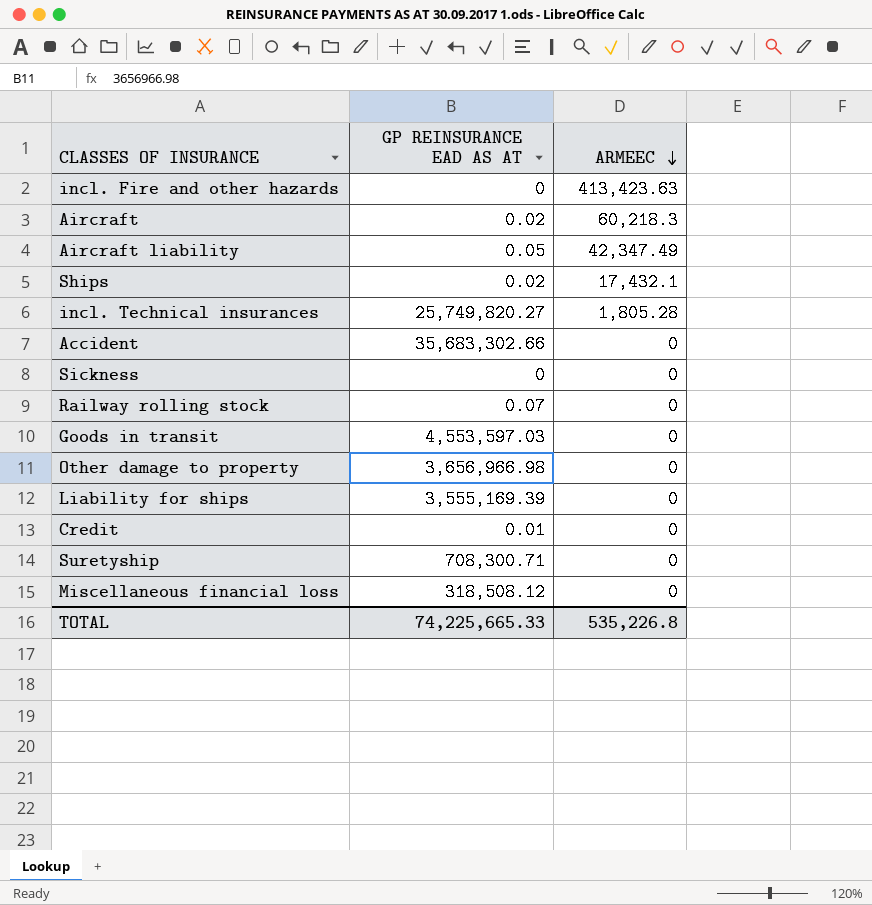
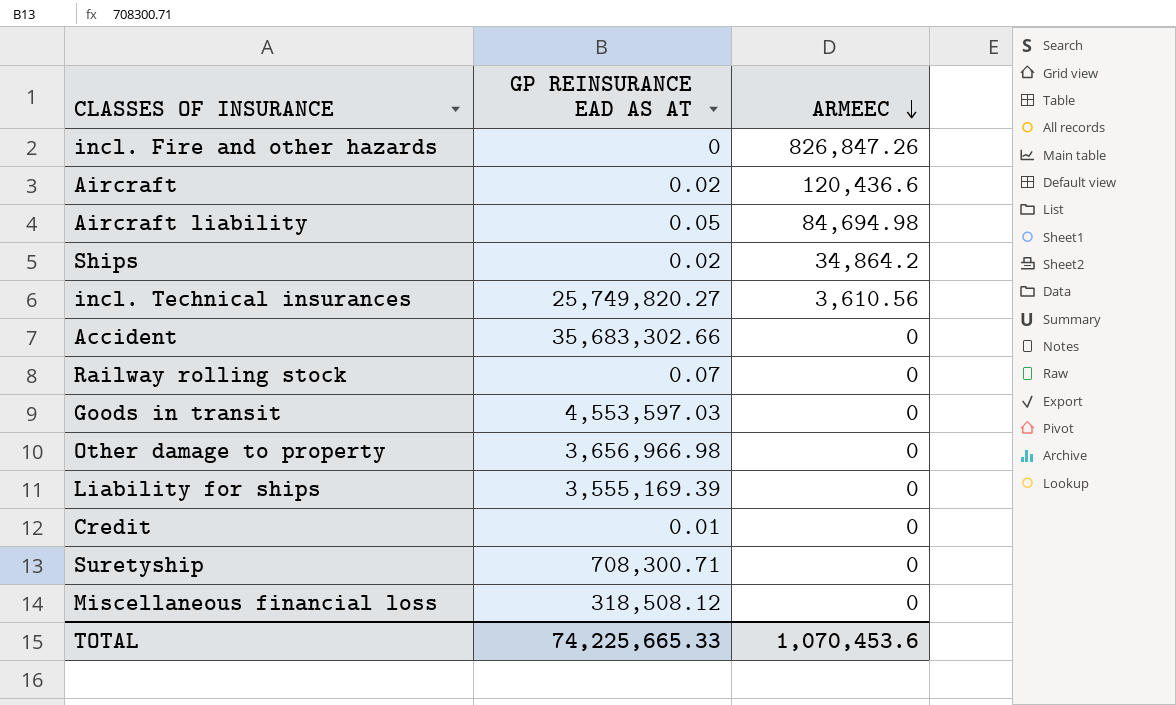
row Sickness: 0 | 0 -> none
incl. Fire and other hazards | ARMEEC: 413,423.63 -> 826,847.26
Aircraft | ARMEEC: 60,218.3 -> 120,436.6
Aircraft liability | ARMEEC: 42,347.49 -> 84,694.98
Ships | ARMEEC: 17,432.1 -> 34,864.2
incl. Technical insurances | ARMEEC: 1,805.28 -> 3,610.56
TOTAL | ARMEEC: 535,226.8 -> 1,070,453.6

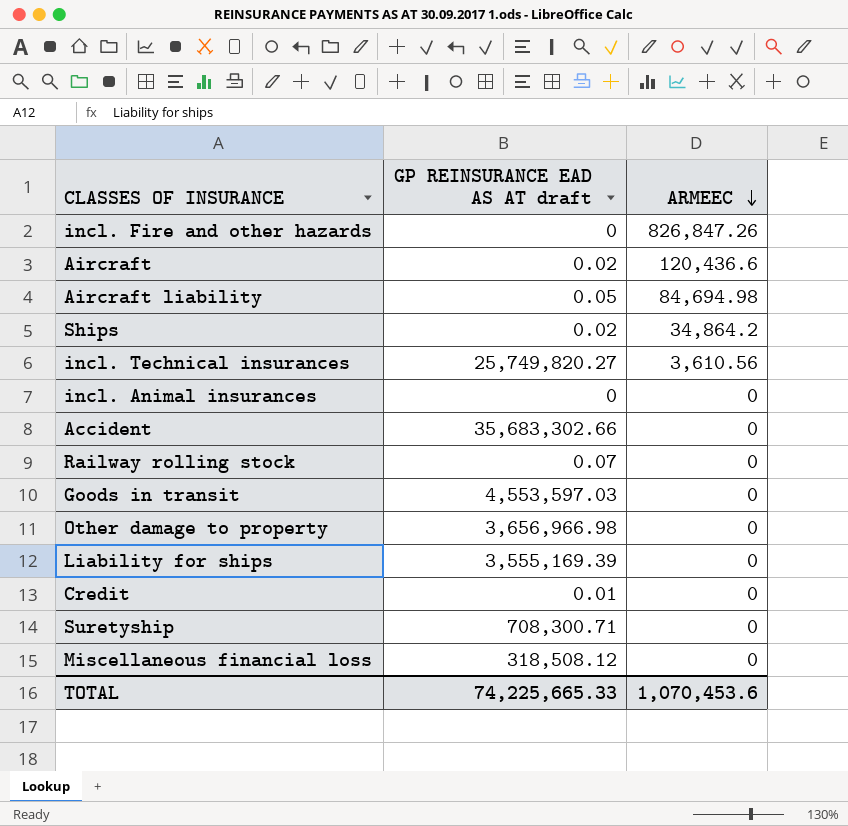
column name: GP REINSURANCE EAD AS AT -> GP REINSURANCE EAD AS AT draft
row incl. Animal insurances: none -> 0 | 0

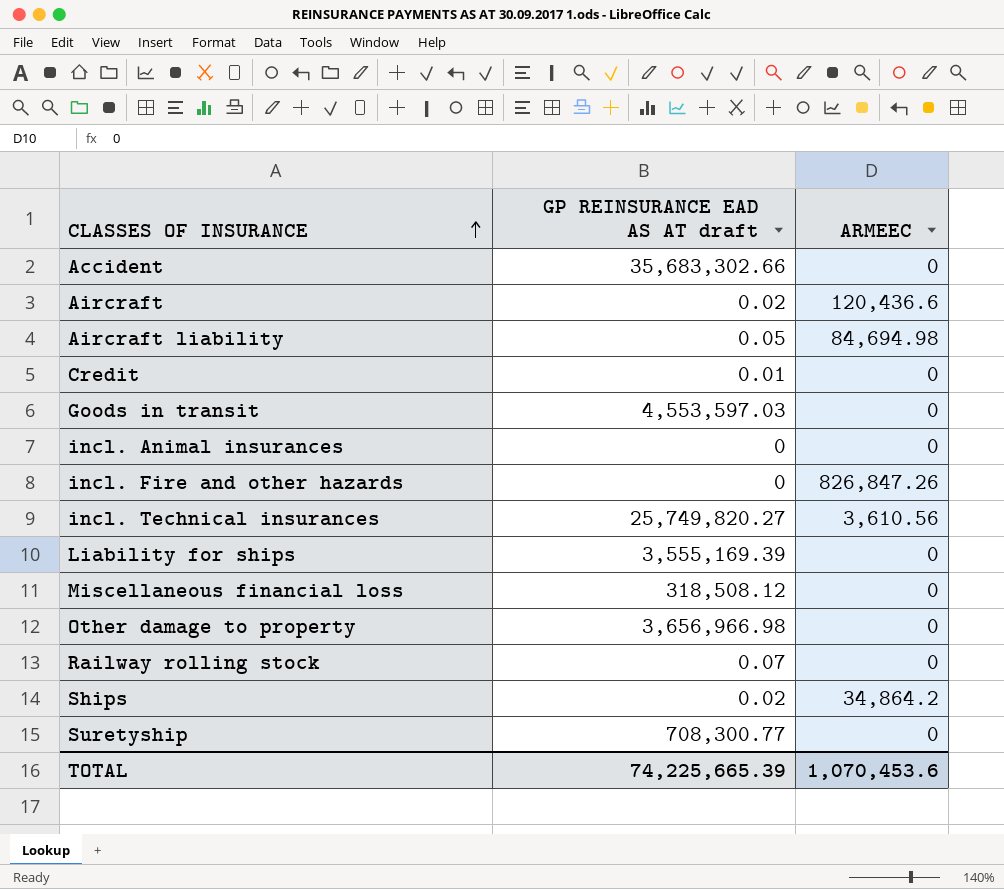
row order: ARMEEC descending -> CLASSES OF INSURANCE ascending
Suretyship | GP REINSURANCE EAD AS AT draft: 708,300.71 -> 708,300.77
TOTAL | GP REINSURANCE EAD AS AT draft: 74,225,665.33 -> 74,225,665.39

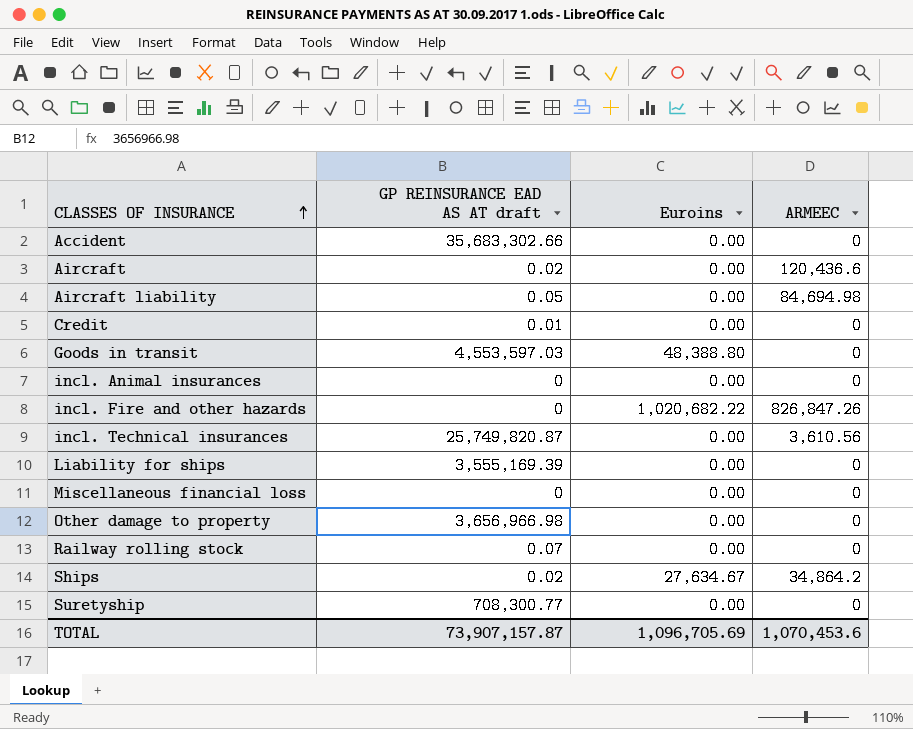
column Euroins | position: none -> 3
incl. Technical insurances | GP REINSURANCE EAD AS AT draft: 25,749,820.27 -> 25,749,820.87
Miscellaneous financial loss | GP REINSURANCE EAD AS AT draft: 318,508.12 -> 0
TOTAL | GP REINSURANCE EAD AS AT draft: 74,225,665.39 -> 73,907,157.87

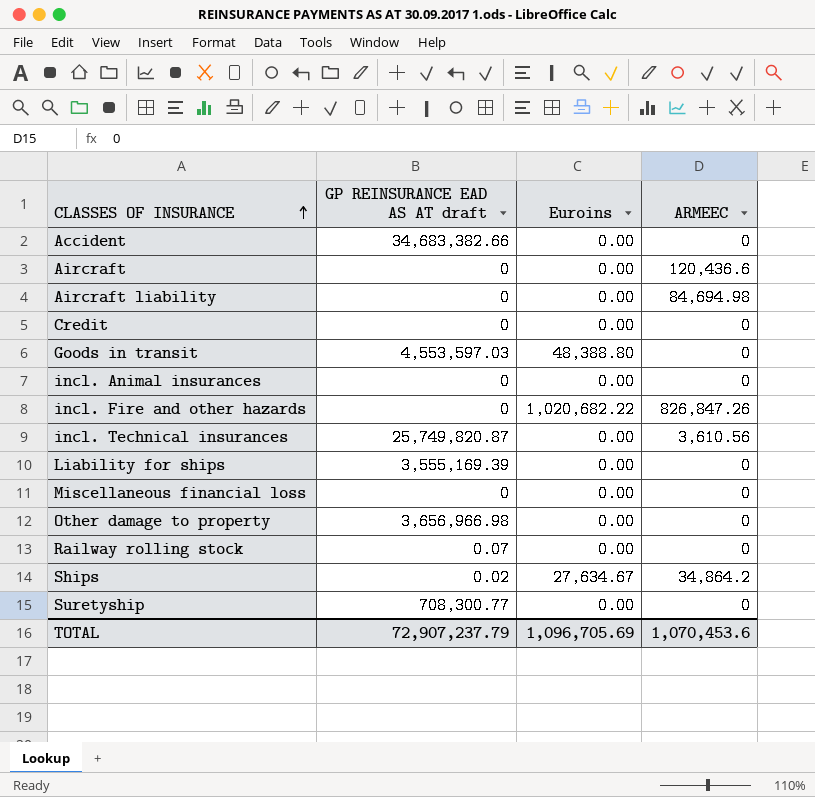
Accident | GP REINSURANCE EAD AS AT draft: 35,683,302.66 -> 34,683,382.66
Aircraft | GP REINSURANCE EAD AS AT draft: 0.02 -> 0
Aircraft liability | GP REINSURANCE EAD AS AT draft: 0.05 -> 0
Credit | GP REINSURANCE EAD AS AT draft: 0.01 -> 0
TOTAL | GP REINSURANCE EAD AS AT draft: 73,907,157.87 -> 72,907,237.79

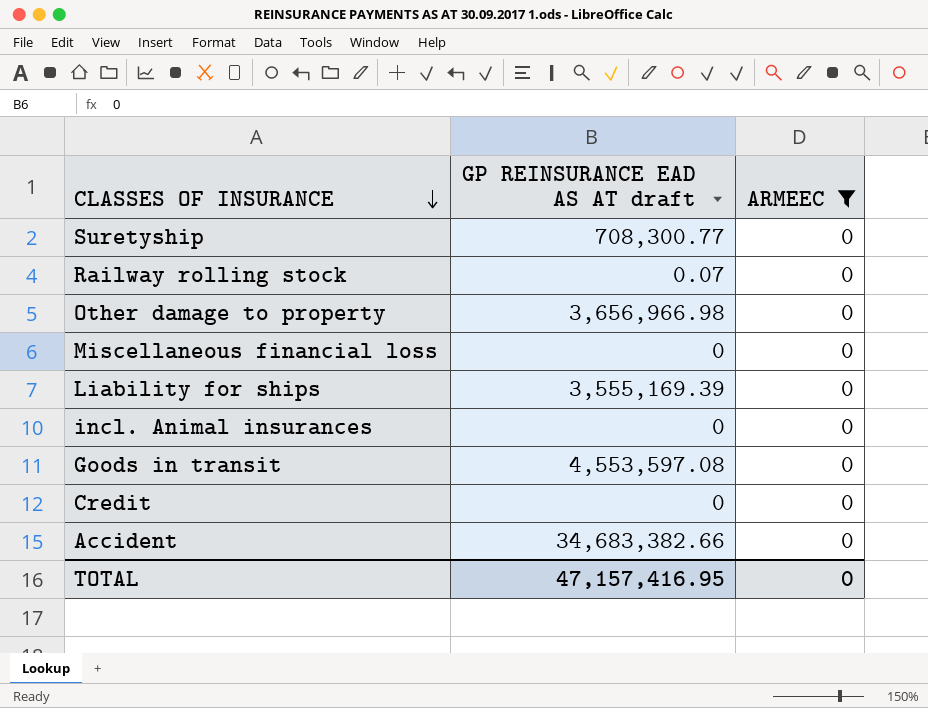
filter: none -> ARMEEC = 0
row order: CLASSES OF INSURANCE ascending -> CLASSES OF INSURANCE descending
column Euroins | position: 3 -> none
Goods in transit | GP REINSURANCE EAD AS AT draft: 4,553,597.03 -> 4,553,597.08
TOTAL | GP REINSURANCE EAD AS AT draft: 72,907,237.79 -> 47,157,416.95
TOTAL | ARMEEC: 1,070,453.6 -> 0

